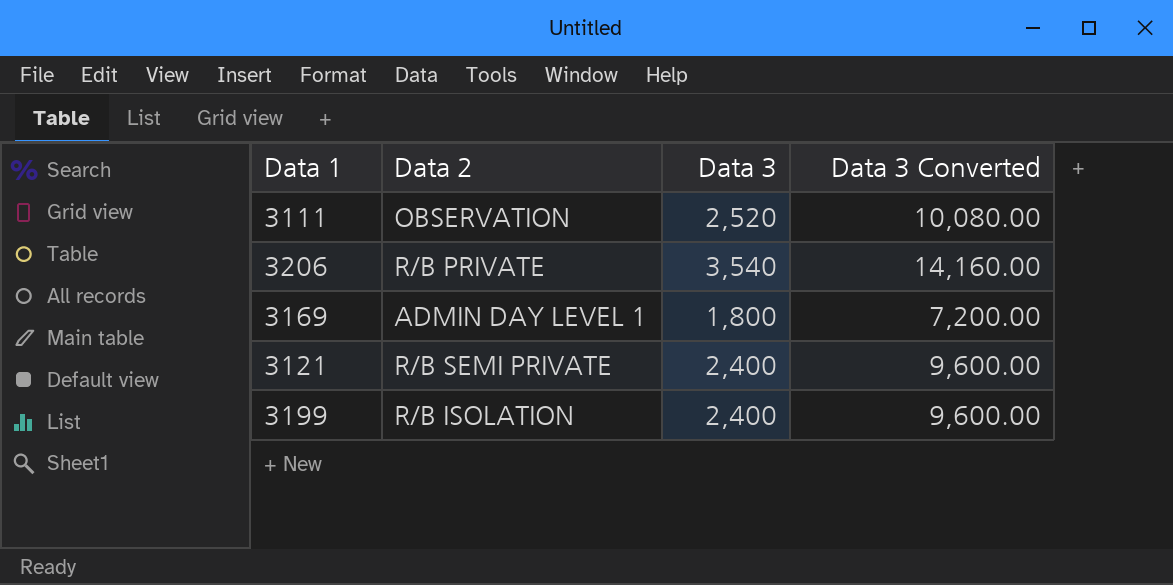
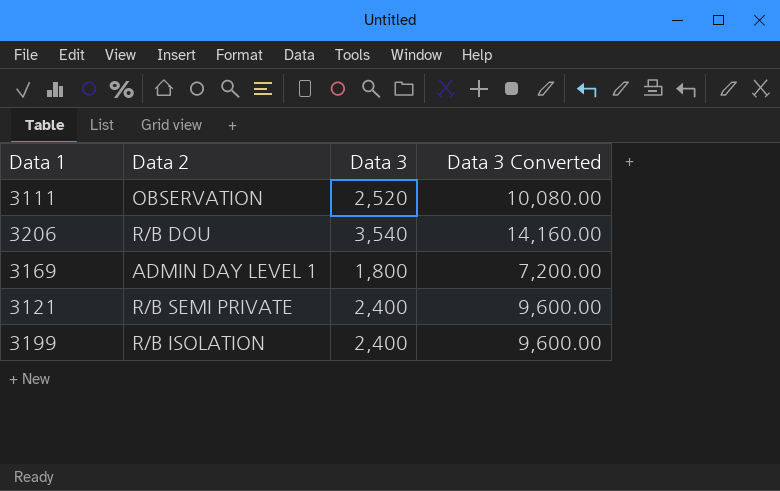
3206 | Data 2: R/B PRIVATE -> R/B DOU

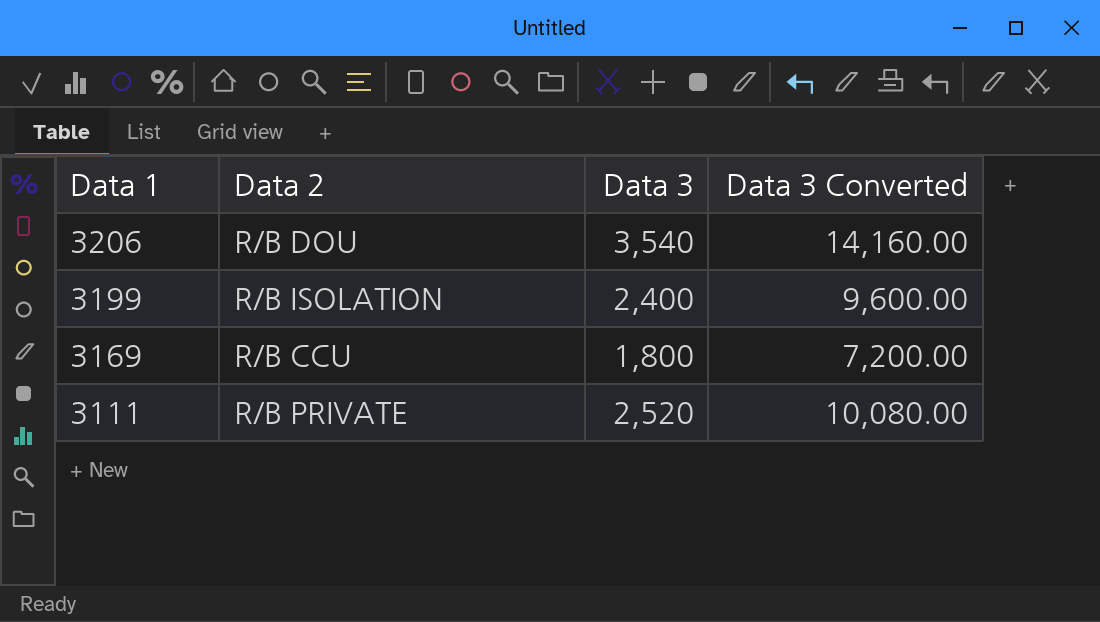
row order: none -> Data 1 descending
row 3121: R/B SEMI PRIVATE | 2,400 | 9,600.00 -> none
3169 | Data 2: ADMIN DAY LEVEL 1 -> R/B CCU
3111 | Data 2: OBSERVATION -> R/B PRIVATE

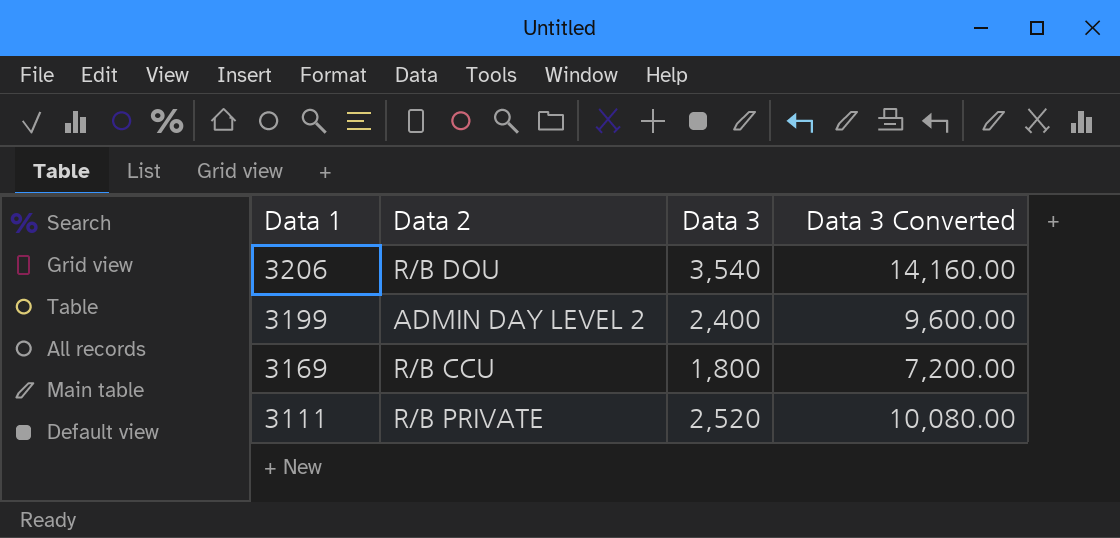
3199 | Data 2: R/B ISOLATION -> ADMIN DAY LEVEL 2

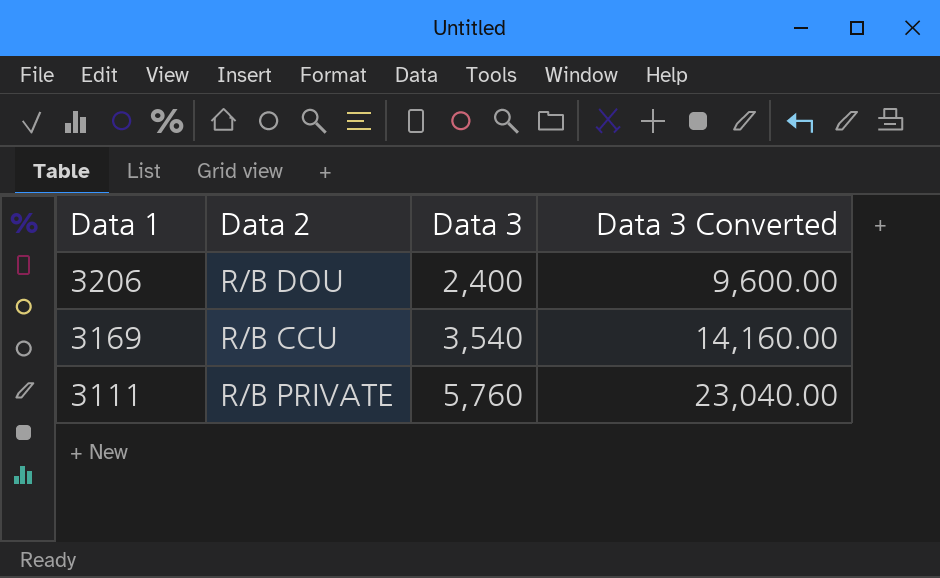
row 3199: ADMIN DAY LEVEL 2 | 2,400 | 9,600.00 -> none
3206 | Data 3: 3,540 -> 2,400
3206 | Data 3 Converted: 14,160.00 -> 9,600.00
3169 | Data 3: 1,800 -> 3,540
3169 | Data 3 Converted: 7,200.00 -> 14,160.00
3111 | Data 3: 2,520 -> 5,760
3111 | Data 3 Converted: 10,080.00 -> 23,040.00

